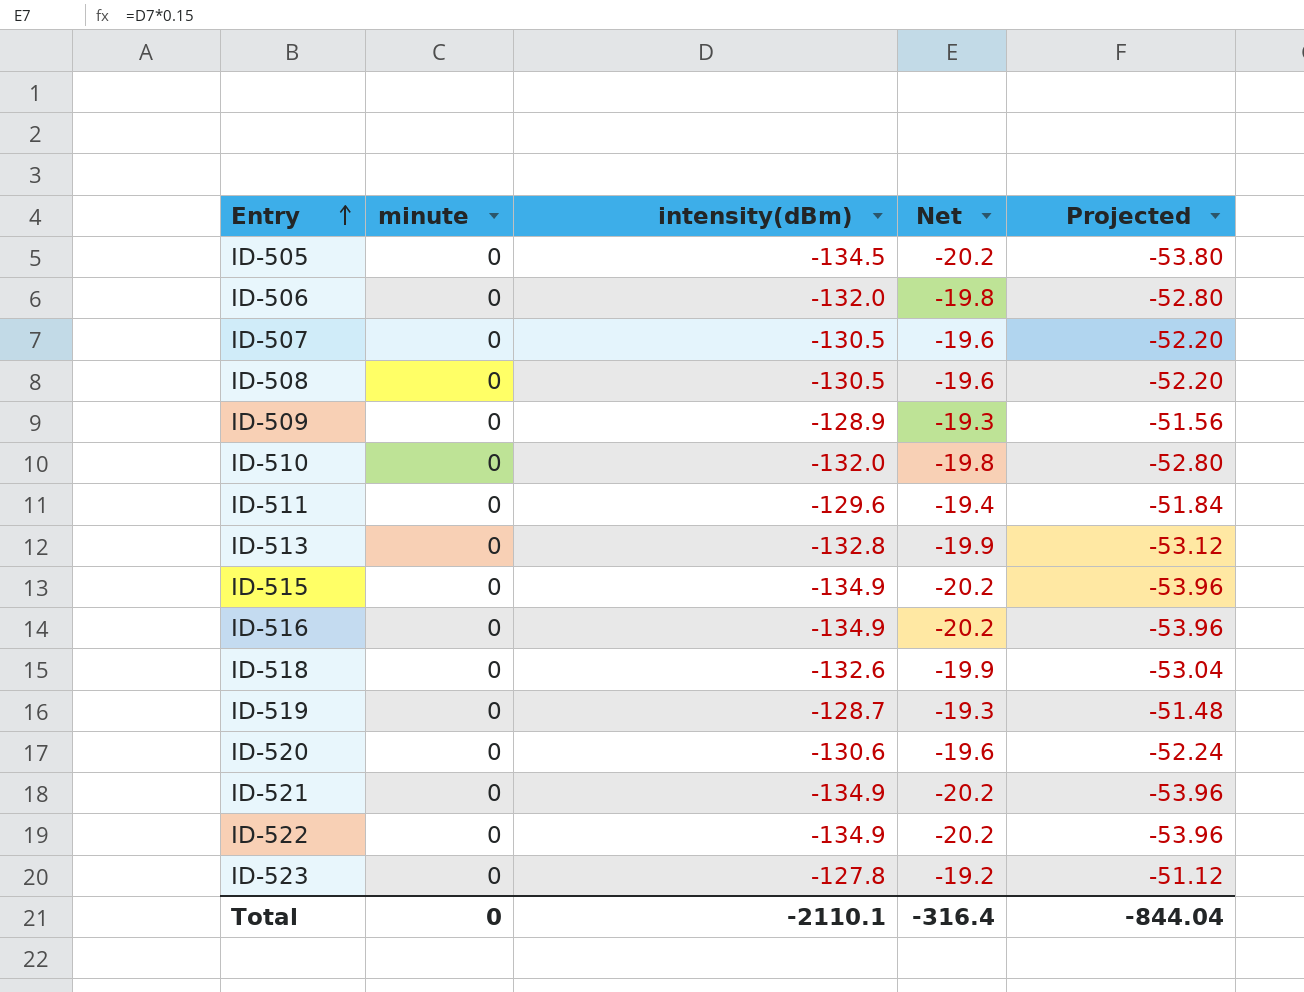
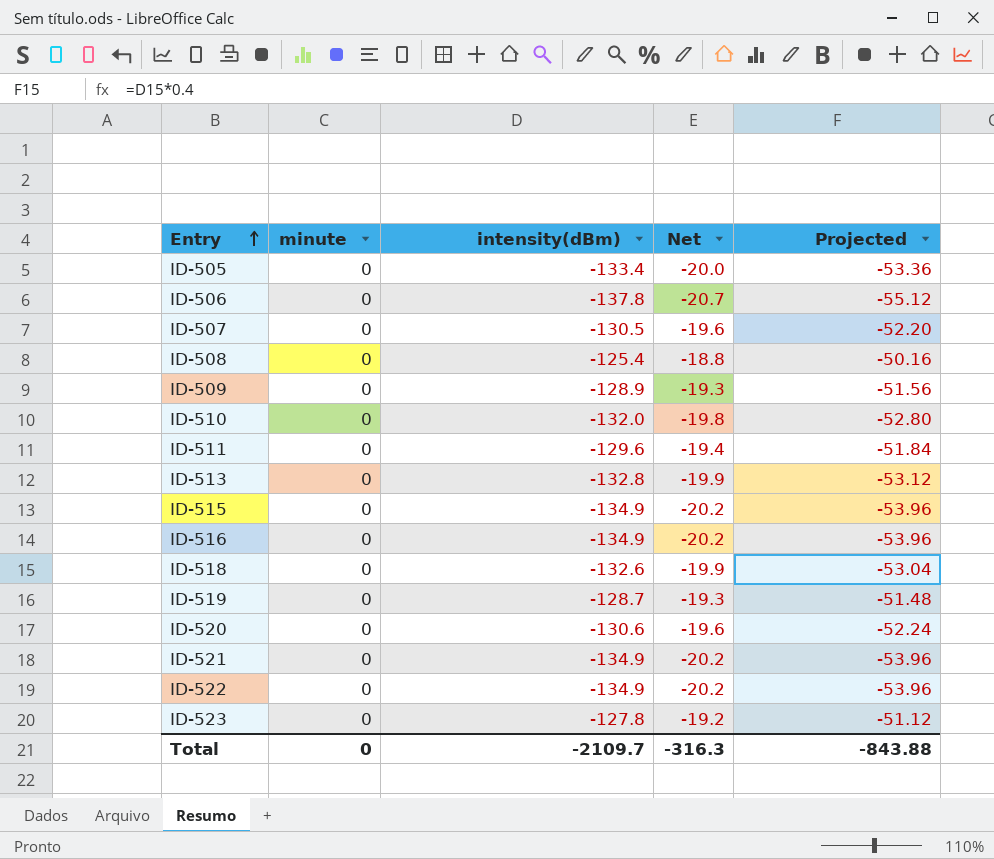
ID-505 | intensity(dBm): -134.5 -> -133.4
ID-505 | Net: -20.2 -> -20.0
ID-505 | Projected: -53.80 -> -53.36
ID-506 | intensity(dBm): -132.0 -> -137.8
ID-506 | Net: -19.8 -> -20.7
ID-506 | Projected: -52.80 -> -55.12
ID-508 | intensity(dBm): -130.5 -> -125.4
ID-508 | Net: -19.6 -> -18.8
ID-508 | Projected: -52.20 -> -50.16
Total | intensity(dBm): -2110.1 -> -2109.7
Total | Net: -316.4 -> -316.3
Total | Projected: -844.04 -> -843.88

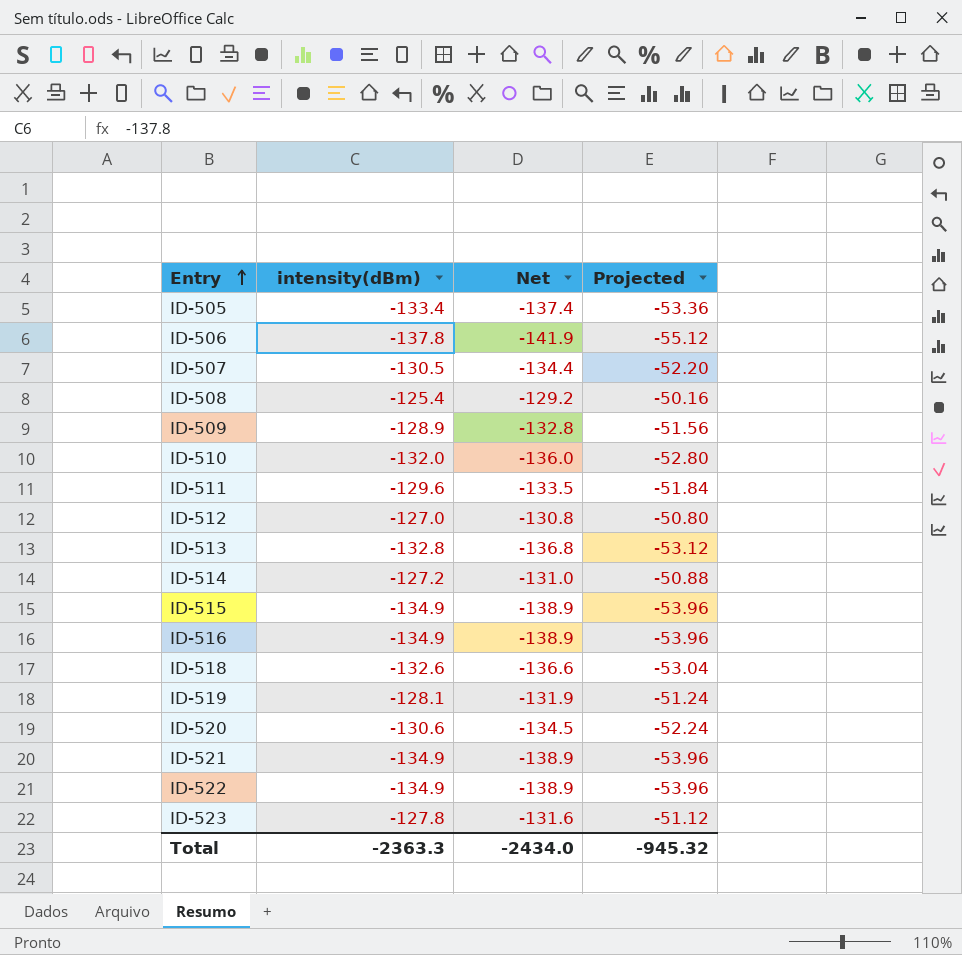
column minute | position: 2 -> none
column Net | formula: [intensity(dBm)] * 0.15 -> [intensity(dBm)] * 1.03
row ID-512: none -> -127.0 | -130.8 | -50.80
row ID-514: none -> -127.2 | -131.0 | -50.88
ID-519 | intensity(dBm): -128.7 -> -128.1
ID-519 | Projected: -51.48 -> -51.24
Total | intensity(dBm): -2109.7 -> -2363.3
Total | Net: -316.3 -> -2434.0
Total | Projected: -843.88 -> -945.32

